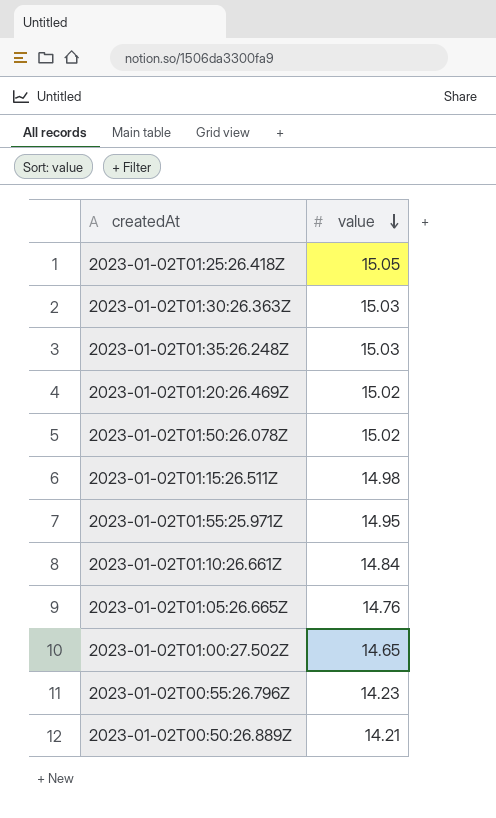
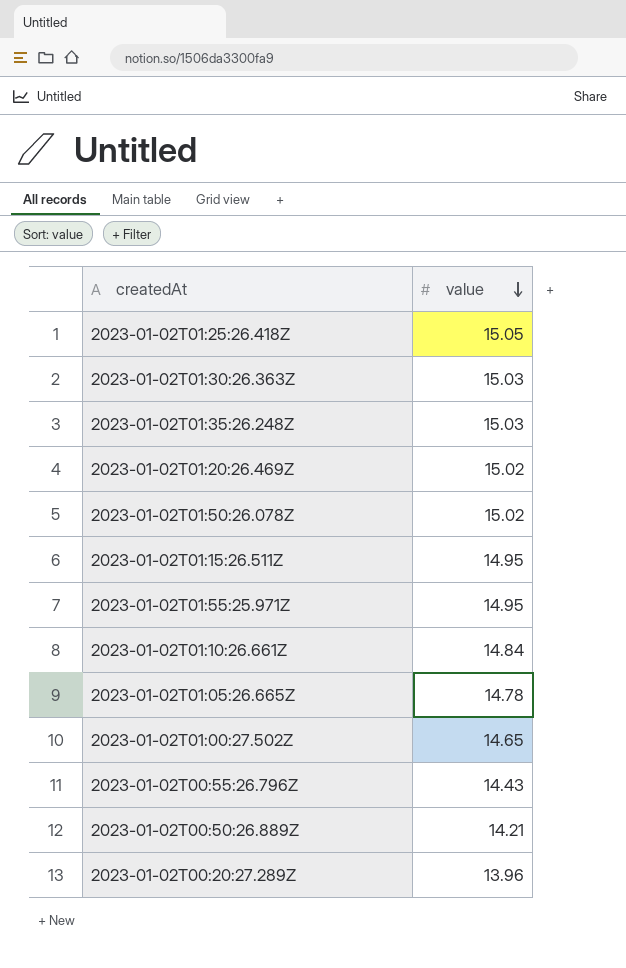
2023-01-02T01:15:26.511Z | value: 14.98 -> 14.95
2023-01-02T01:05:26.665Z | value: 14.76 -> 14.78
2023-01-02T00:55:26.796Z | value: 14.23 -> 14.43
row 2023-01-02T00:20:27.289Z: none -> 13.96

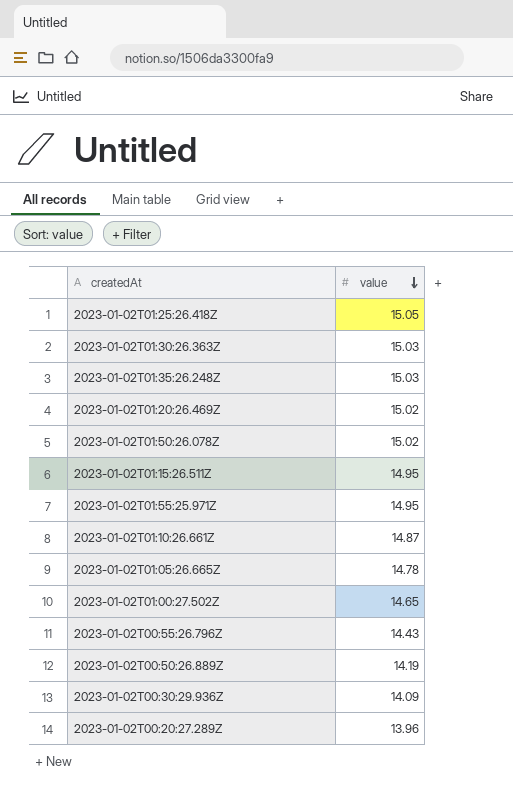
2023-01-02T01:10:26.661Z | value: 14.84 -> 14.87
2023-01-02T00:50:26.889Z | value: 14.21 -> 14.19
row 2023-01-02T00:30:29.936Z: none -> 14.09

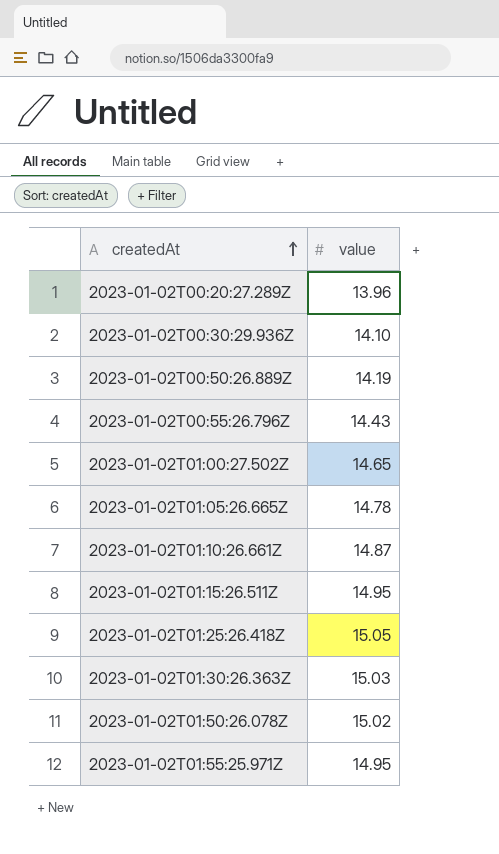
row order: value descending -> createdAt ascending
row 2023-01-02T01:35:26.248Z: 15.03 -> none
row 2023-01-02T01:20:26.469Z: 15.02 -> none
2023-01-02T00:30:29.936Z | value: 14.09 -> 14.10

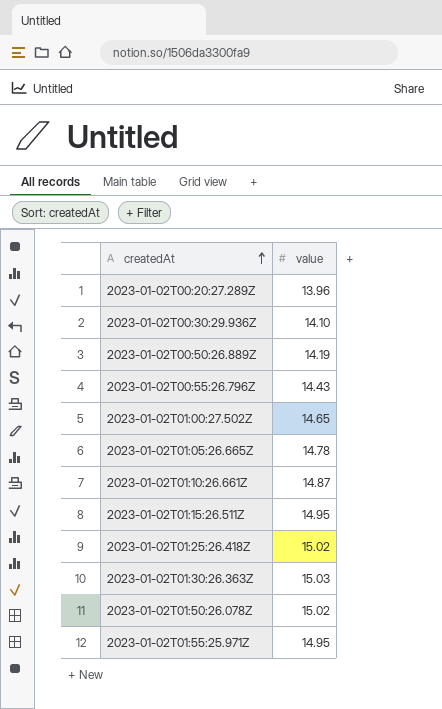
2023-01-02T01:25:26.418Z | value: 15.05 -> 15.02

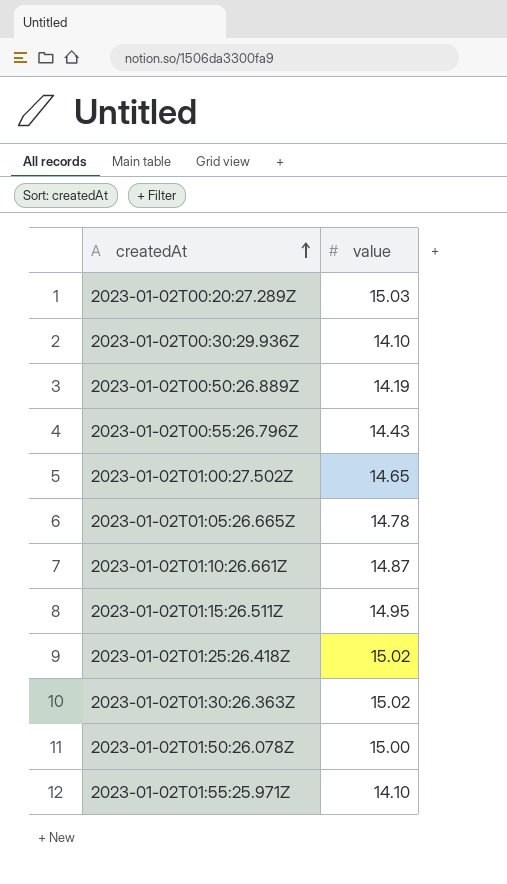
2023-01-02T00:20:27.289Z | value: 13.96 -> 15.03
2023-01-02T01:30:26.363Z | value: 15.03 -> 15.02
2023-01-02T01:50:26.078Z | value: 15.02 -> 15.00
2023-01-02T01:55:25.971Z | value: 14.95 -> 14.10

